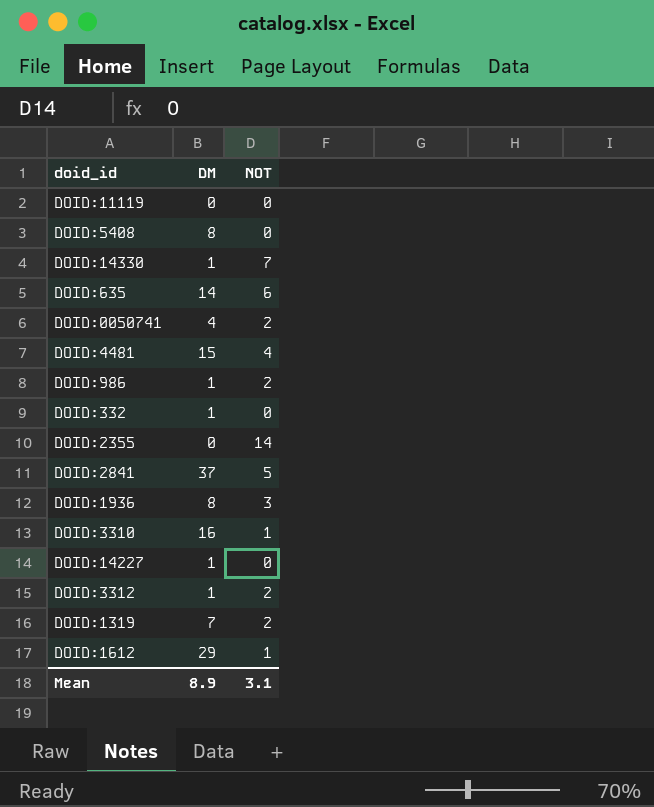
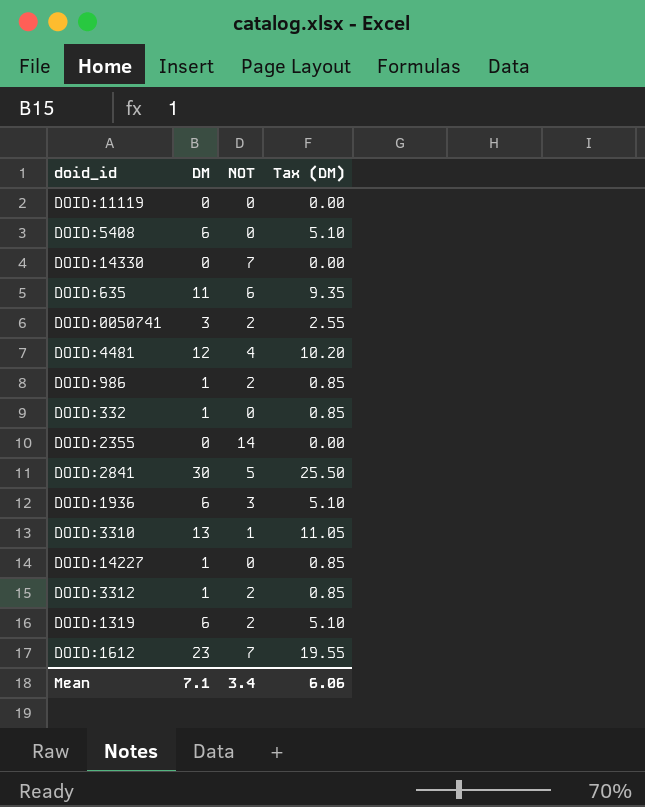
column Tax (DM) | formula: none -> [DM] * 0.85
DOID:5408 | DM: 8 -> 6
DOID:14330 | DM: 1 -> 0
DOID:635 | DM: 14 -> 11
DOID:0050741 | DM: 4 -> 3
DOID:4481 | DM: 15 -> 12
DOID:2841 | DM: 37 -> 30
DOID:1936 | DM: 8 -> 6
DOID:3310 | DM: 16 -> 13
DOID:1319 | DM: 7 -> 6
DOID:1612 | DM: 29 -> 23
DOID:1612 | NOT: 1 -> 7
Mean | DM: 8.9 -> 7.1
Mean | NOT: 3.1 -> 3.4

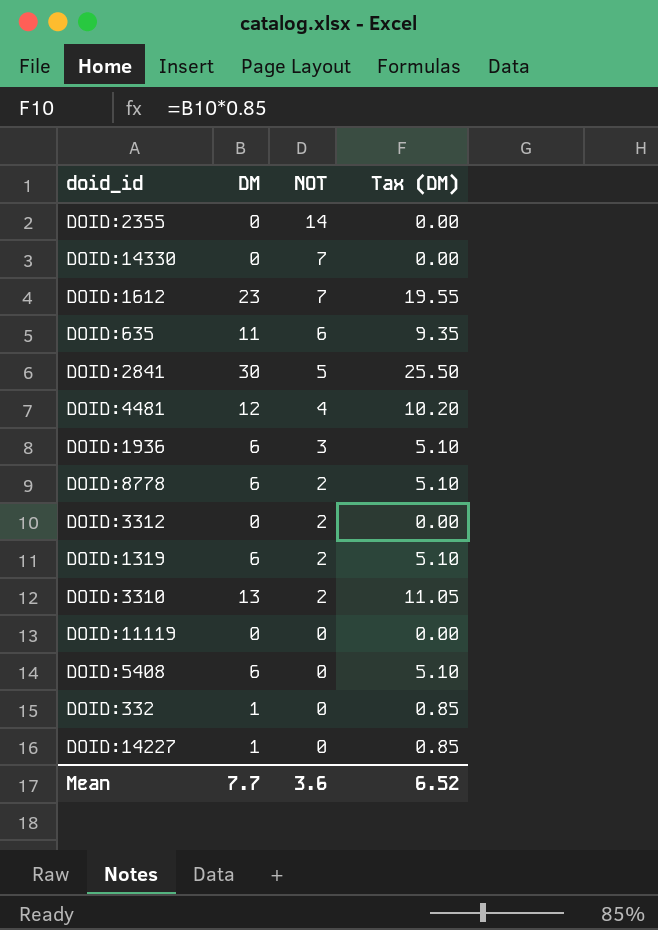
row order: none -> NOT descending
row DOID:0050741: 3 | 2 | 2.55 -> none
row DOID:986: 1 | 2 | 0.85 -> none
row DOID:8778: none -> 6 | 2 | 5.10
DOID:3312 | DM: 1 -> 0
DOID:3312 | Tax (DM): 0.85 -> 0.00
DOID:3310 | NOT: 1 -> 2
Mean | DM: 7.1 -> 7.7
Mean | NOT: 3.4 -> 3.6
Mean | Tax (DM): 6.06 -> 6.52

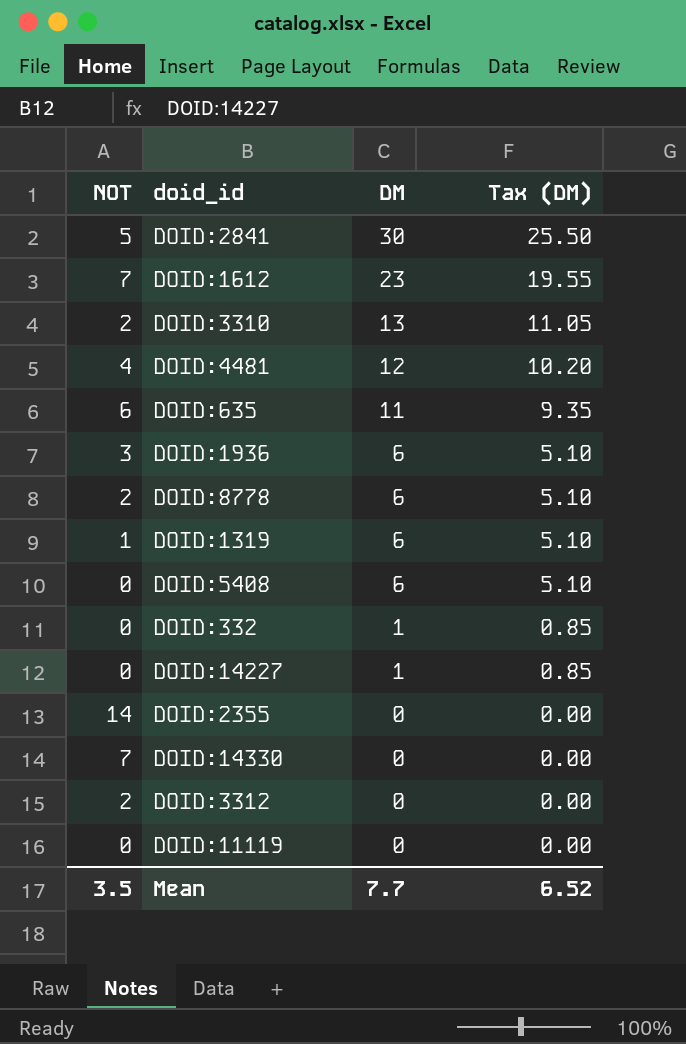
row order: NOT descending -> DM descending
column NOT | position: 3 -> 1
DOID:1319 | NOT: 2 -> 1
Mean | NOT: 3.6 -> 3.5

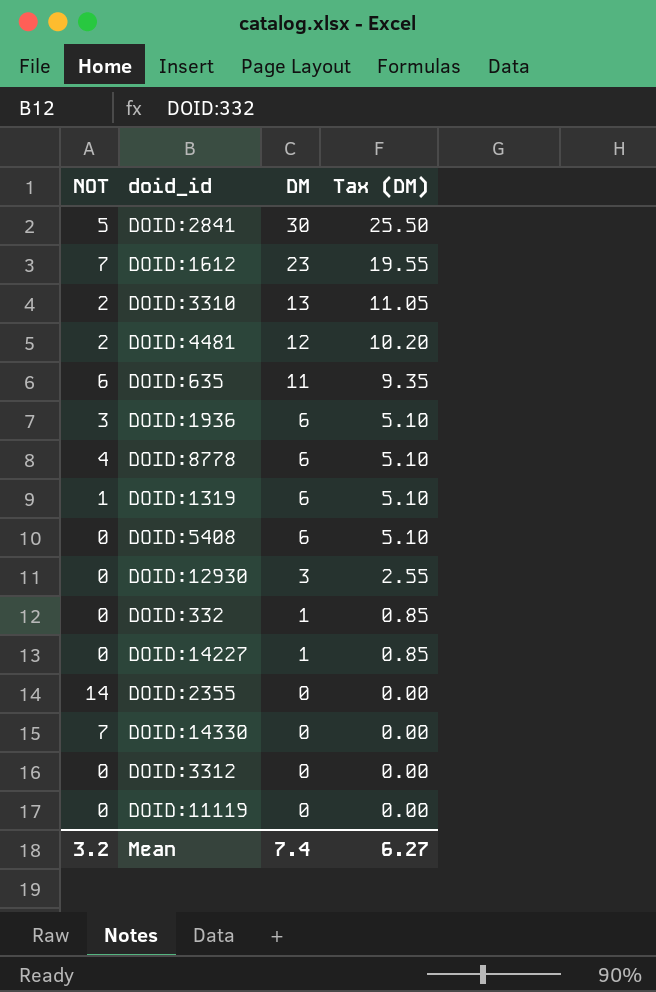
DOID:4481 | NOT: 4 -> 2
DOID:8778 | NOT: 2 -> 4
row DOID:12930: none -> 0 | 3 | 2.55
DOID:3312 | NOT: 2 -> 0
Mean | NOT: 3.5 -> 3.2
Mean | DM: 7.7 -> 7.4
Mean | Tax (DM): 6.52 -> 6.27

